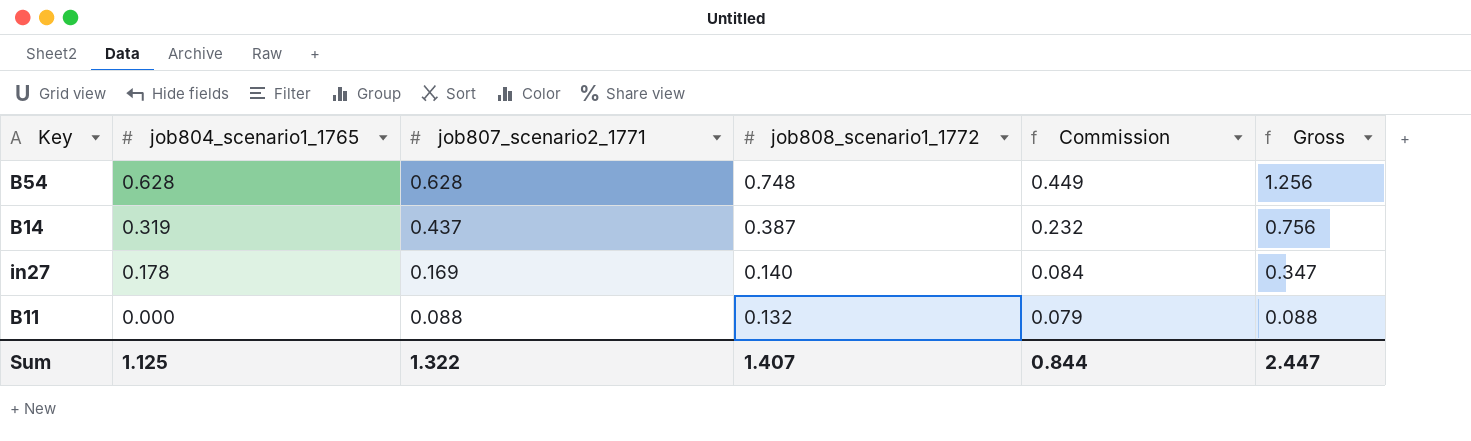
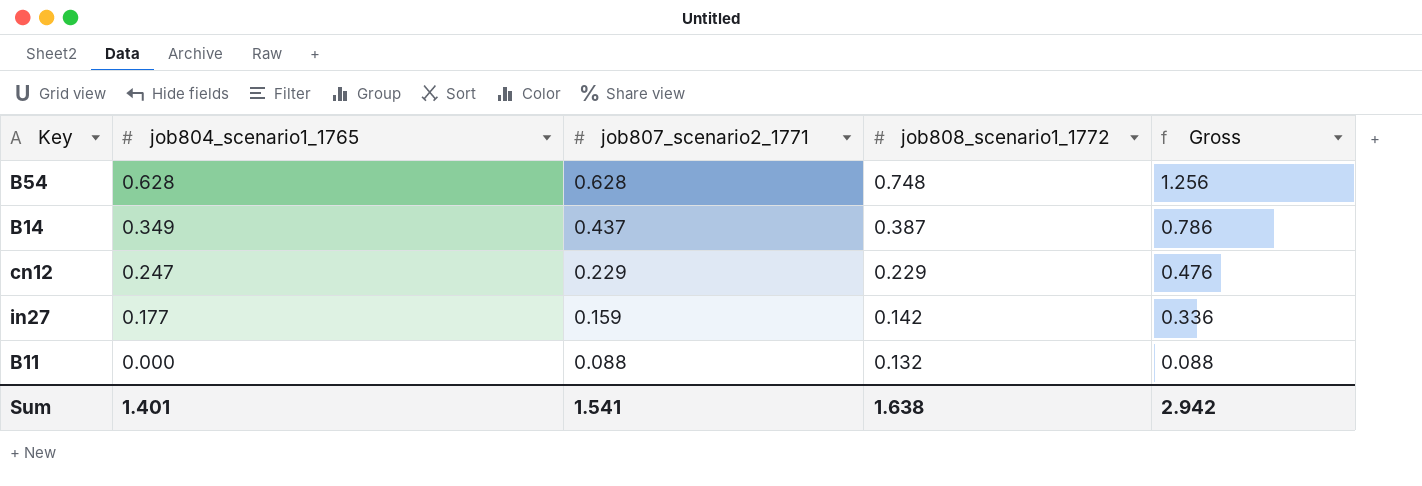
column Commission | formula: [job808_scenario1_1772] * 0.6 -> none
B14 | job804_scenario1_1765: 0.319 -> 0.349
B14 | Gross: 0.756 -> 0.786
row cn12: none -> 0.247 | 0.229 | 0.229 | 0.476
in27 | job804_scenario1_1765: 0.178 -> 0.177
in27 | job807_scenario2_1771: 0.169 -> 0.159
in27 | job808_scenario1_1772: 0.140 -> 0.142
in27 | Gross: 0.347 -> 0.336
Sum | job804_scenario1_1765: 1.125 -> 1.401
Sum | job807_scenario2_1771: 1.322 -> 1.541
Sum | job808_scenario1_1772: 1.407 -> 1.638
Sum | Gross: 2.447 -> 2.942

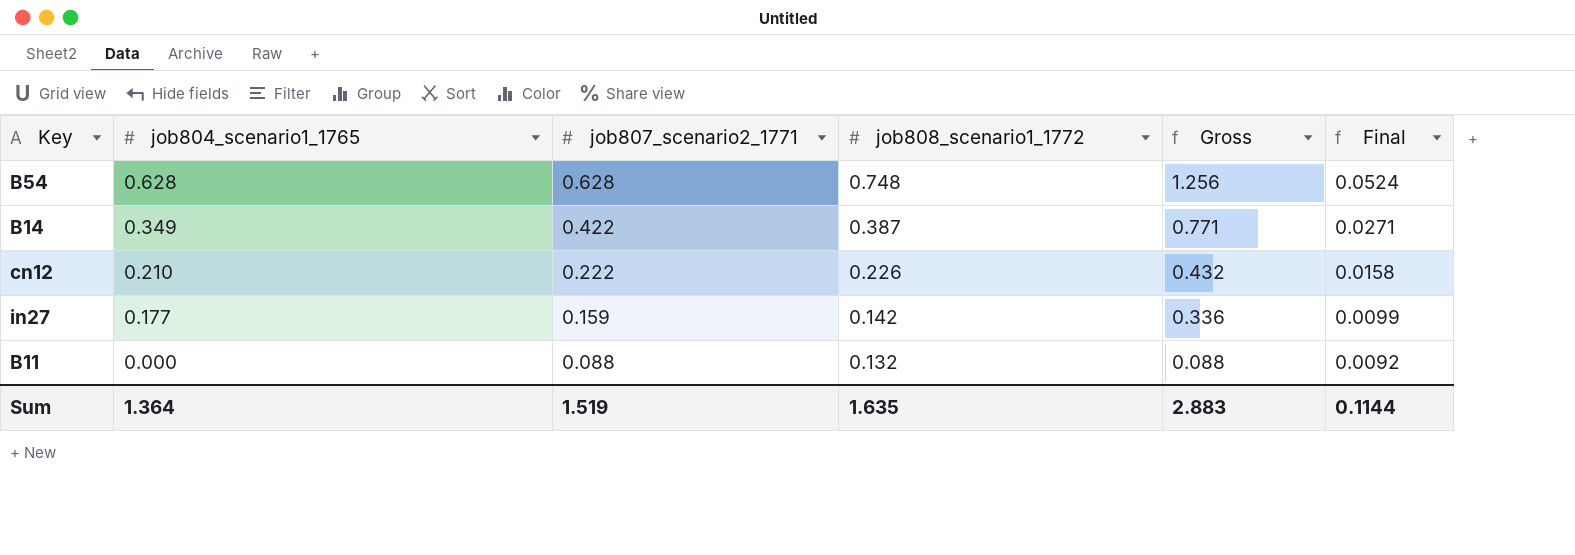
column Final | formula: none -> [job808_scenario1_1772] * 0.07
B14 | job807_scenario2_1771: 0.437 -> 0.422
B14 | Gross: 0.786 -> 0.771
cn12 | job804_scenario1_1765: 0.247 -> 0.210
cn12 | job807_scenario2_1771: 0.229 -> 0.222
cn12 | job808_scenario1_1772: 0.229 -> 0.226
cn12 | Gross: 0.476 -> 0.432
Sum | job804_scenario1_1765: 1.401 -> 1.364
Sum | job807_scenario2_1771: 1.541 -> 1.519
Sum | job808_scenario1_1772: 1.638 -> 1.635
Sum | Gross: 2.942 -> 2.883

